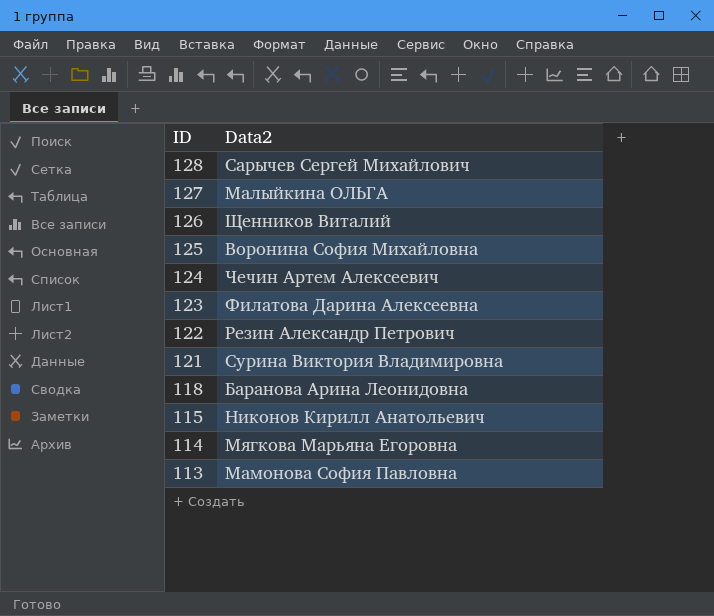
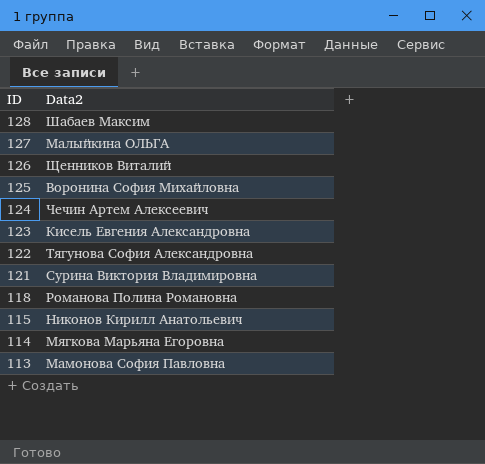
128 | Data2: Сарычев Сергей Михайлович -> Шабаев Максим
123 | Data2: Филатова Дарина Алексеевна -> Кисель Евгения Александровна
122 | Data2: Резин Александр Петрович -> Тягунова София Александровна
118 | Data2: Баранова Арина Леонидовна -> Романова Полина Романовна

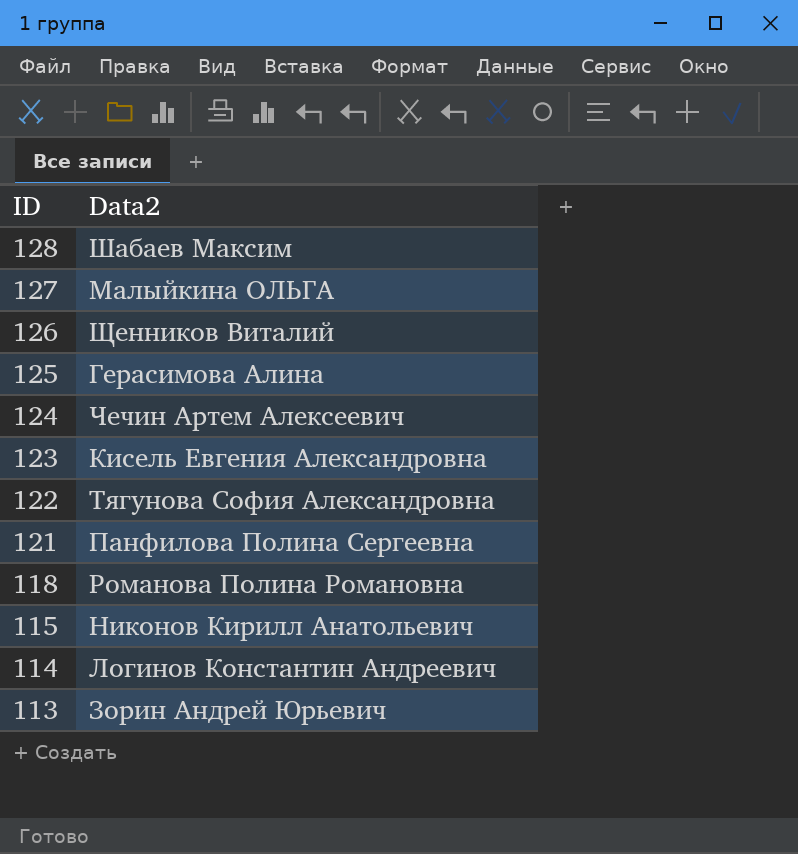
125 | Data2: Воронина София Михайловна -> Герасимова Алина
121 | Data2: Сурина Виктория Владимировна -> Панфилова Полина Сергеевна
114 | Data2: Мягкова Марьяна Егоровна -> Логинов Константин Андреевич
113 | Data2: Мамонова София Павловна -> Зорин Андрей Юрьевич

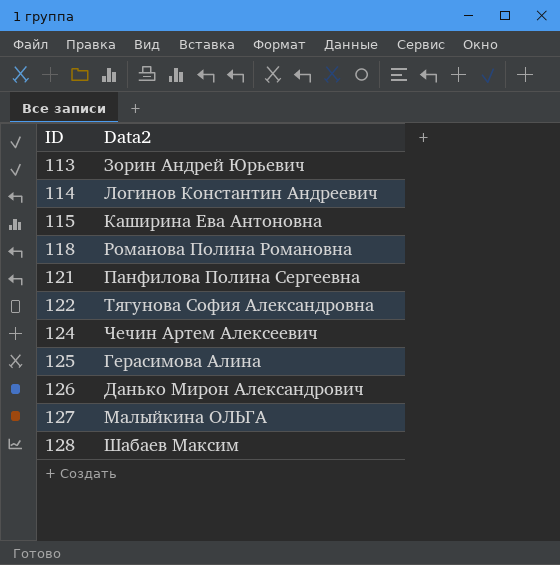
row order: ID descending -> ID ascending
row 123: Кисель Евгения Александровна -> none
115 | Data2: Никонов Кирилл Анатольевич -> Каширина Ева Антоновна
126 | Data2: Щенников Виталий -> Данько Мирон Александрович

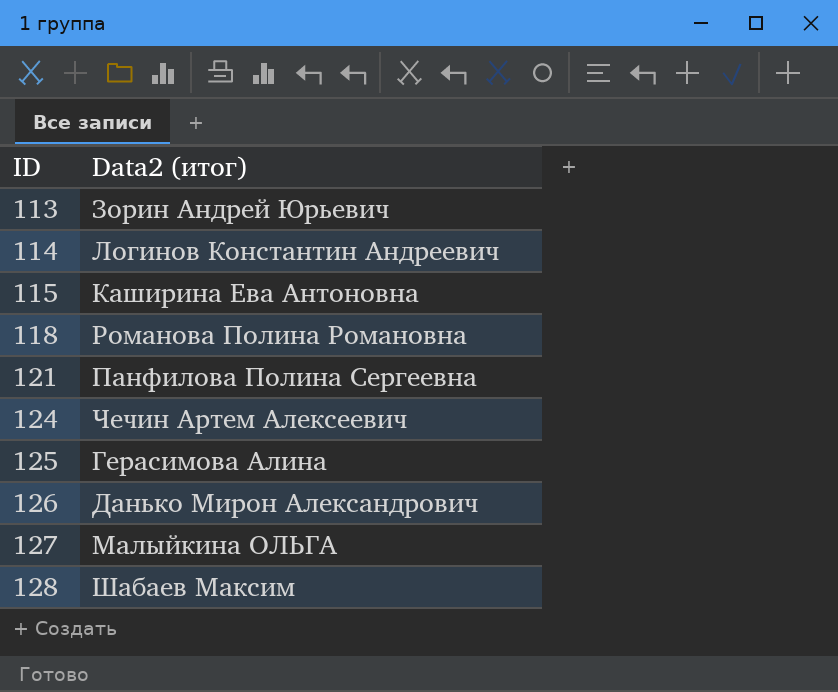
column name: Data2 -> Data2 (итог)
row 122: Тягунова София Александровна -> none

